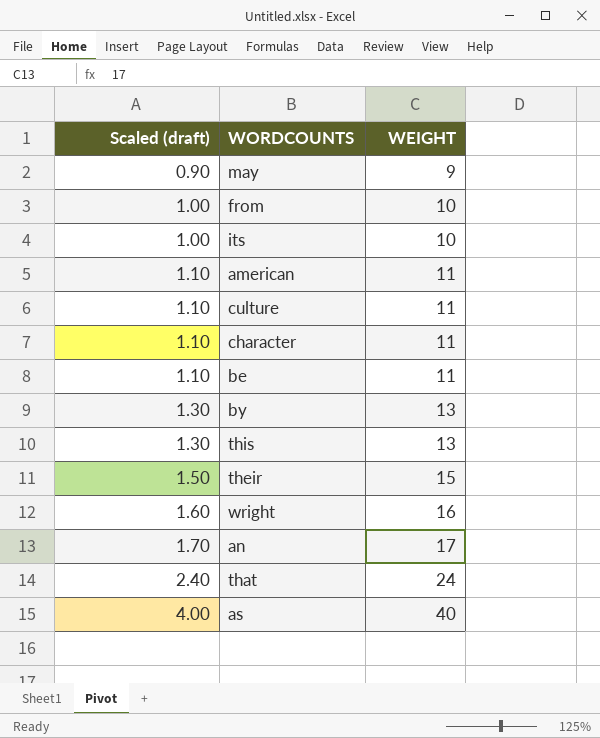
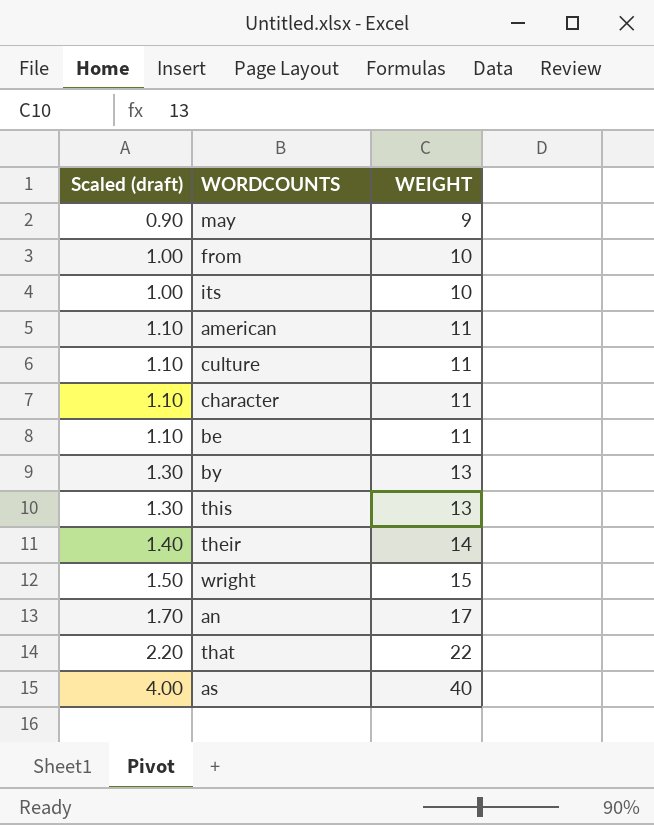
their | Scaled (draft): 1.50 -> 1.40
their | WEIGHT: 15 -> 14
wright | Scaled (draft): 1.60 -> 1.50
wright | WEIGHT: 16 -> 15
that | Scaled (draft): 2.40 -> 2.20
that | WEIGHT: 24 -> 22

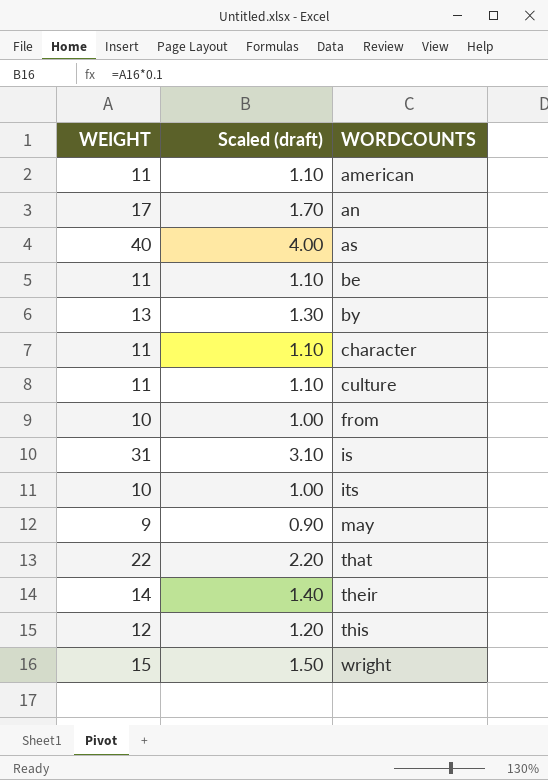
row order: Scaled (draft) ascending -> WORDCOUNTS ascending
column WEIGHT | position: 3 -> 1
row is: none -> 31 | 3.10
this | WEIGHT: 13 -> 12
this | Scaled (draft): 1.30 -> 1.20

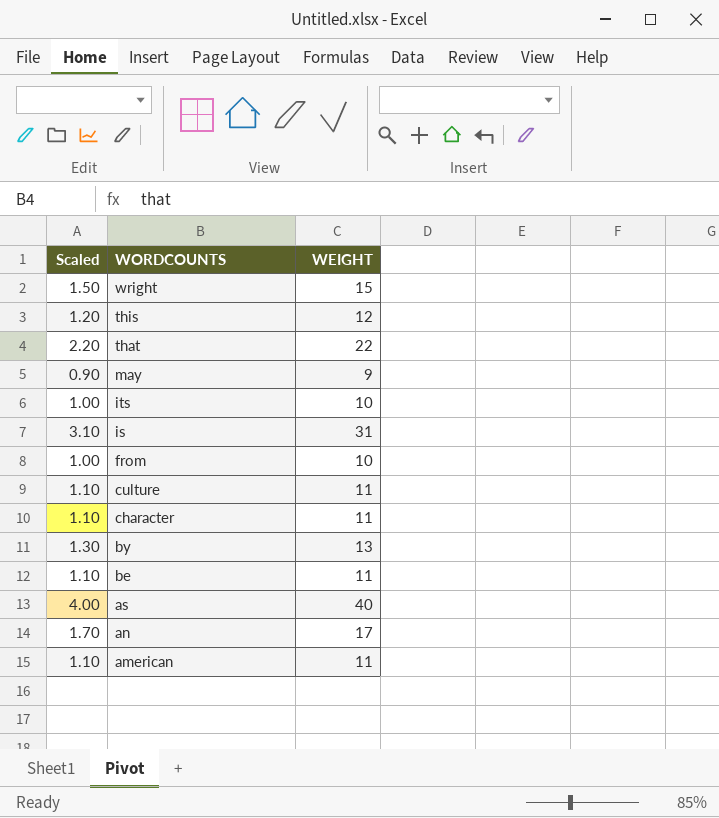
row order: WORDCOUNTS ascending -> WORDCOUNTS descending
column name: Scaled (draft) -> Scaled
column WEIGHT | position: 1 -> 3
row their: 14 | 1.40 -> none

